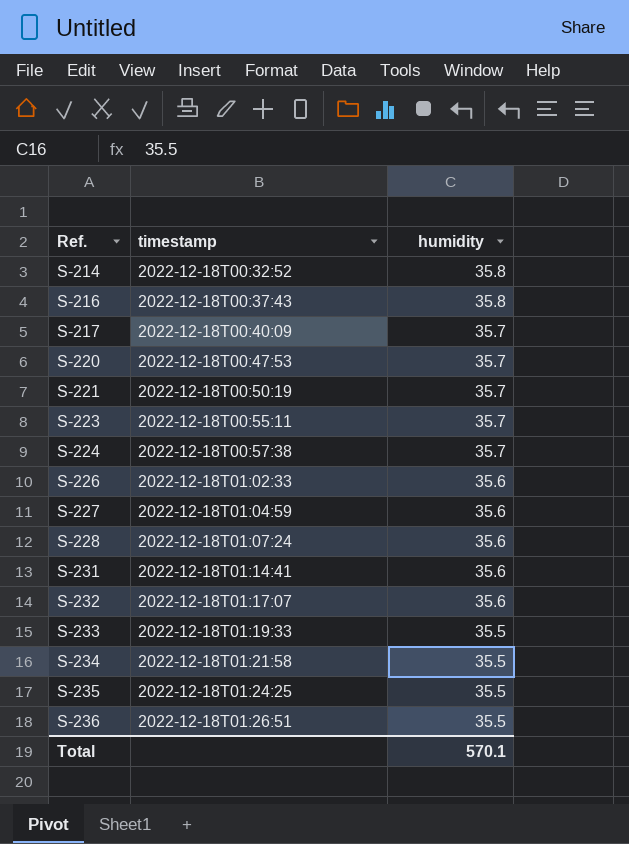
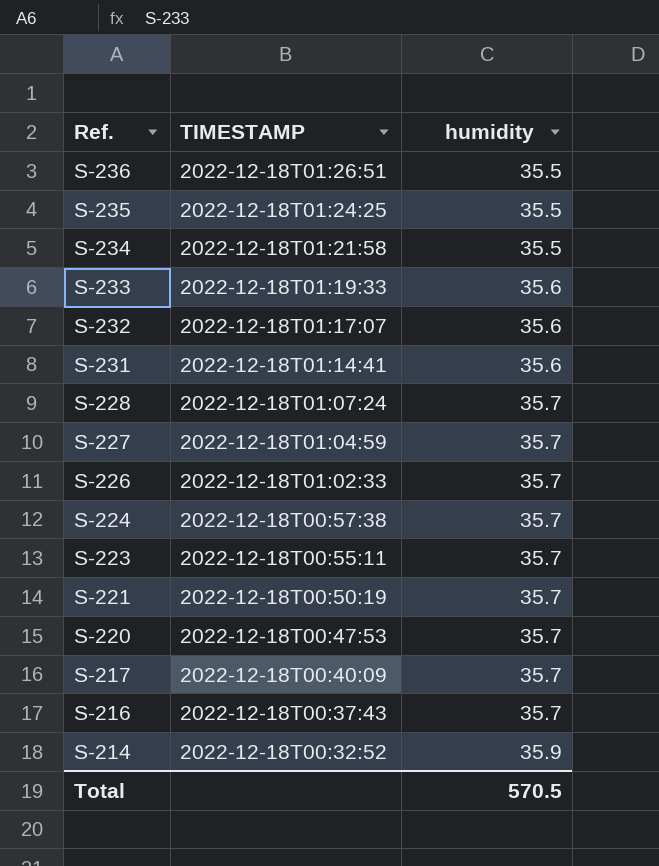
row order: Ref. ascending -> Ref. descending
column name: timestamp -> TIMESTAMP
S-233 | humidity: 35.5 -> 35.6
S-228 | humidity: 35.6 -> 35.7
S-227 | humidity: 35.6 -> 35.7
S-226 | humidity: 35.6 -> 35.7
S-216 | humidity: 35.8 -> 35.7
S-214 | humidity: 35.8 -> 35.9
Total | humidity: 570.1 -> 570.5

